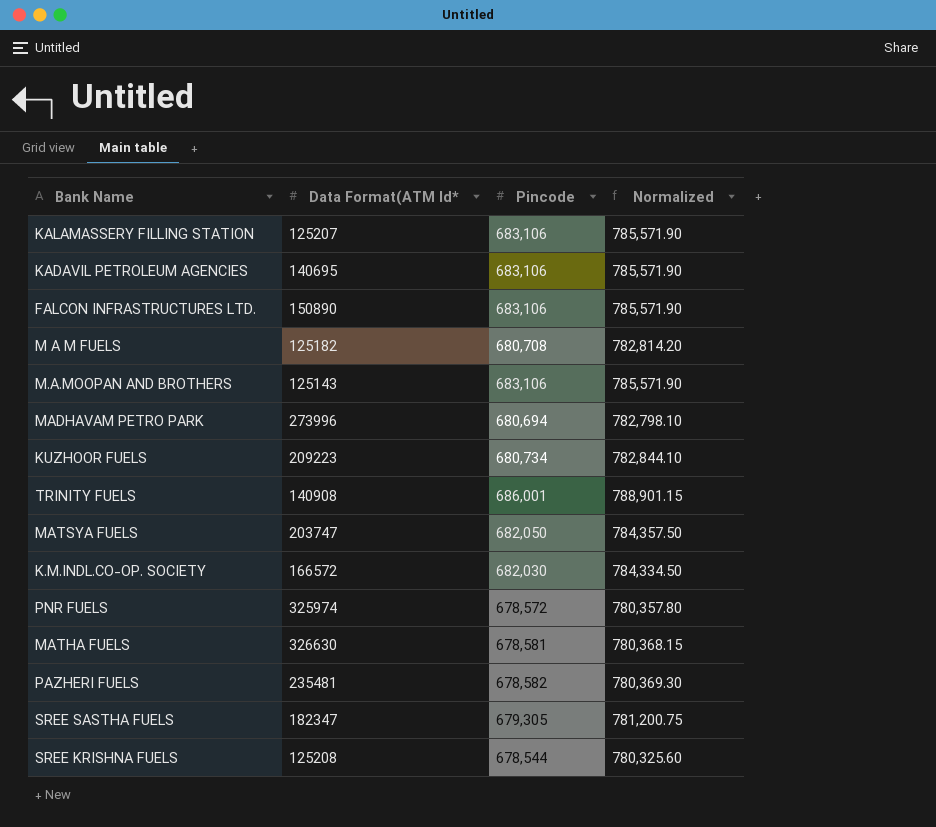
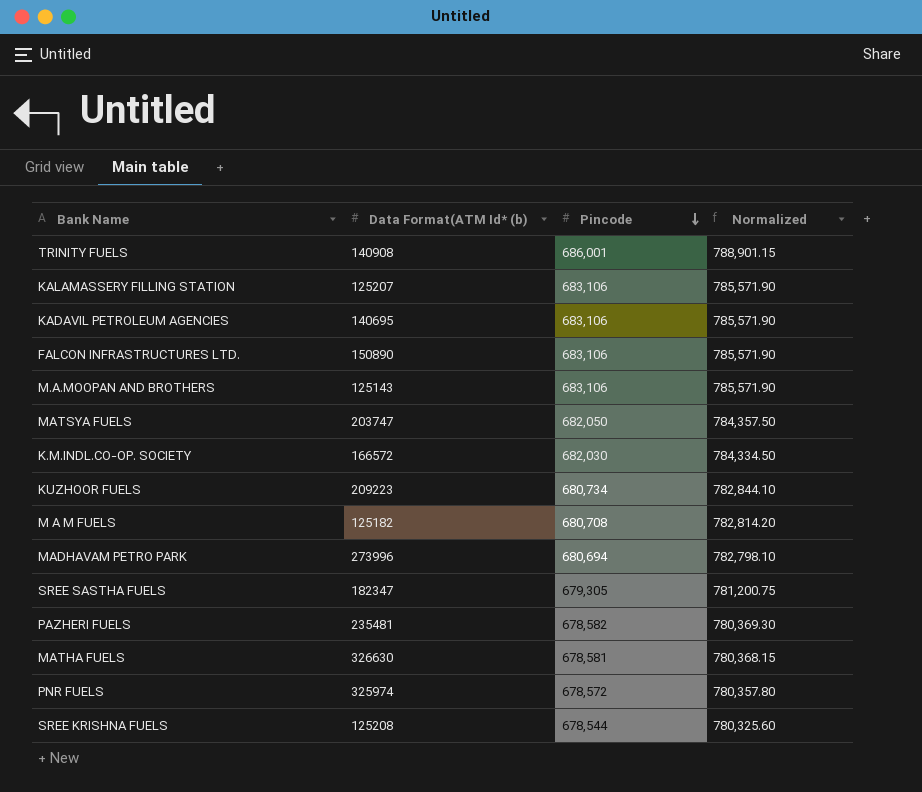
row order: none -> Pincode descending
column name: Data Format(ATM Id* -> Data Format(ATM Id* (b)

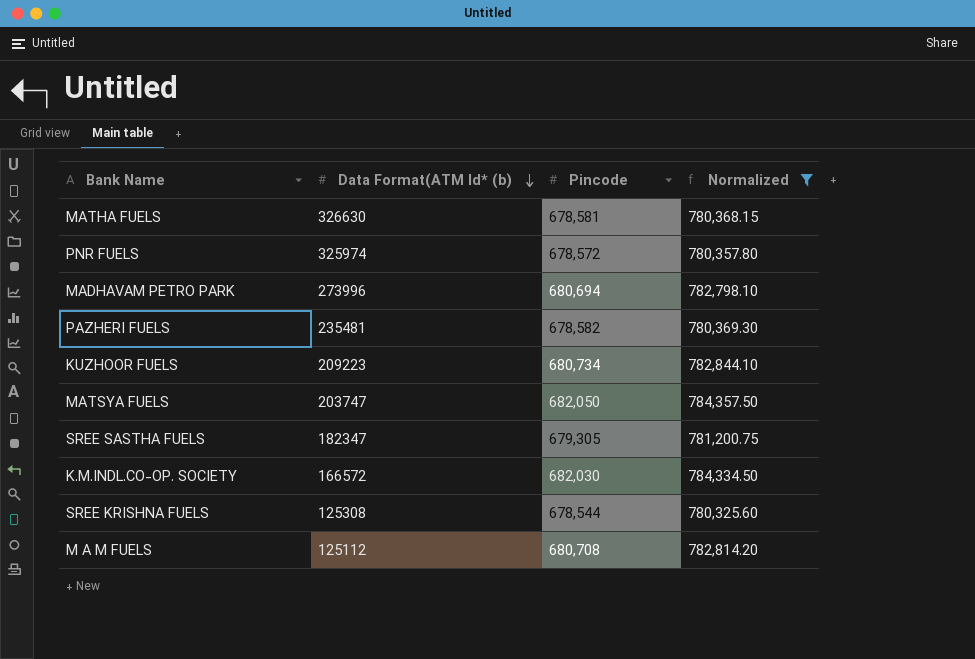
filter: none -> Normalized <= 784,357.50
row order: Pincode descending -> Data Format(ATM Id* (b) descending
SREE KRISHNA FUELS | Data Format(ATM Id* (b): 125208 -> 125308
M A M FUELS | Data Format(ATM Id* (b): 125182 -> 125112

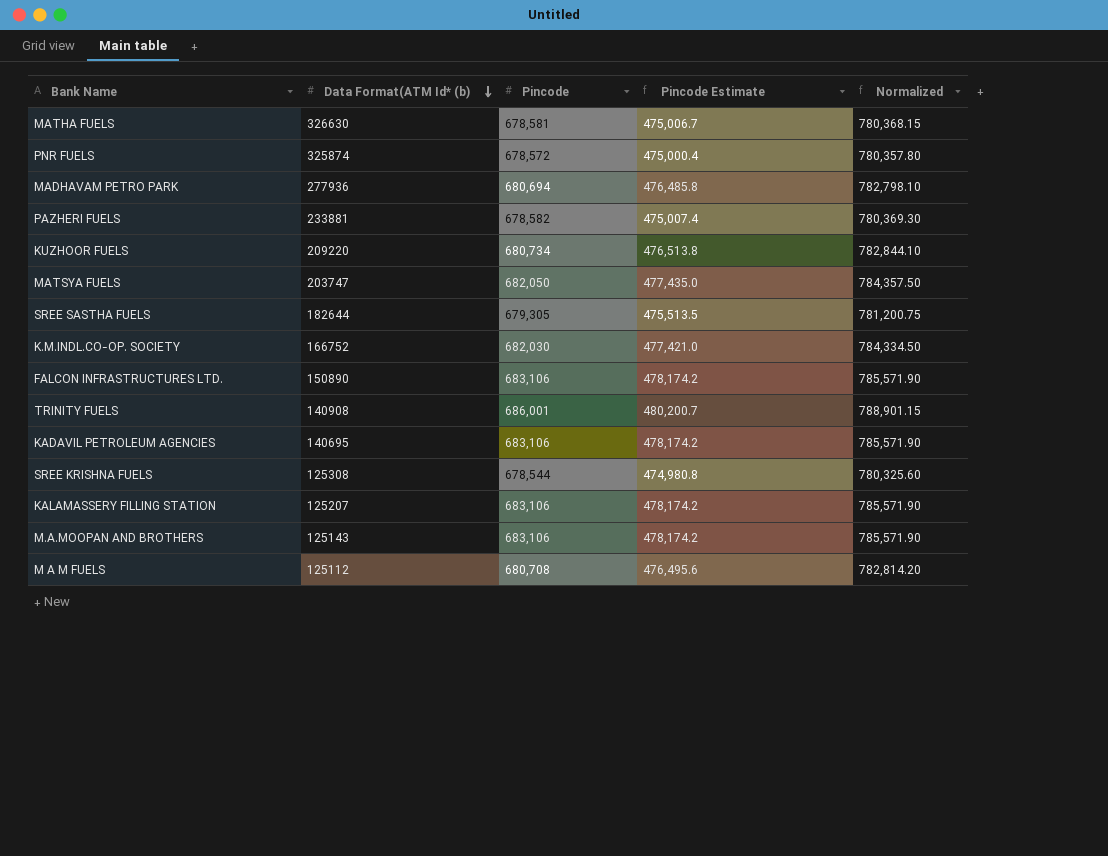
filter: Normalized <= 784,357.50 -> none
column Pincode Estimate | formula: none -> [Pincode] * 0.7
PNR FUELS | Data Format(ATM Id* (b): 325974 -> 325874
MADHAVAM PETRO PARK | Data Format(ATM Id* (b): 273996 -> 277936
PAZHERI FUELS | Data Format(ATM Id* (b): 235481 -> 233881
KUZHOOR FUELS | Data Format(ATM Id* (b): 209223 -> 209220
SREE SASTHA FUELS | Data Format(ATM Id* (b): 182347 -> 182644
K.M.INDL.CO-OP. SOCIETY | Data Format(ATM Id* (b): 166572 -> 166752

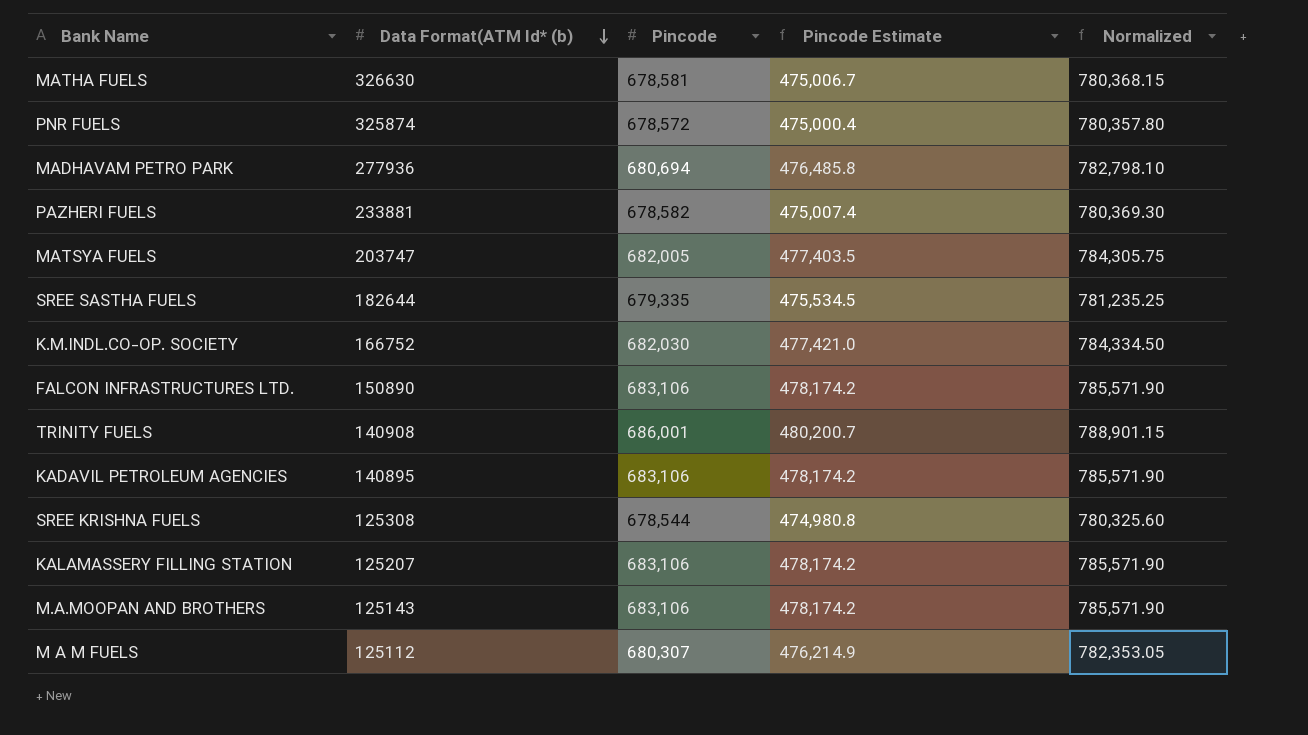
row KUZHOOR FUELS: 209220 | 680,734 | 476,513.8 | 782,844.10 -> none
MATSYA FUELS | Pincode: 682,050 -> 682,005
MATSYA FUELS | Pincode Estimate: 477,435.0 -> 477,403.5
MATSYA FUELS | Normalized: 784,357.50 -> 784,305.75
SREE SASTHA FUELS | Pincode: 679,305 -> 679,335
SREE SASTHA FUELS | Pincode Estimate: 475,513.5 -> 475,534.5
SREE SASTHA FUELS | Normalized: 781,200.75 -> 781,235.25
KADAVIL PETROLEUM AGENCIES | Data Format(ATM Id* (b): 140695 -> 140895
M A M FUELS | Pincode: 680,708 -> 680,307
M A M FUELS | Pincode Estimate: 476,495.6 -> 476,214.9
M A M FUELS | Normalized: 782,814.20 -> 782,353.05

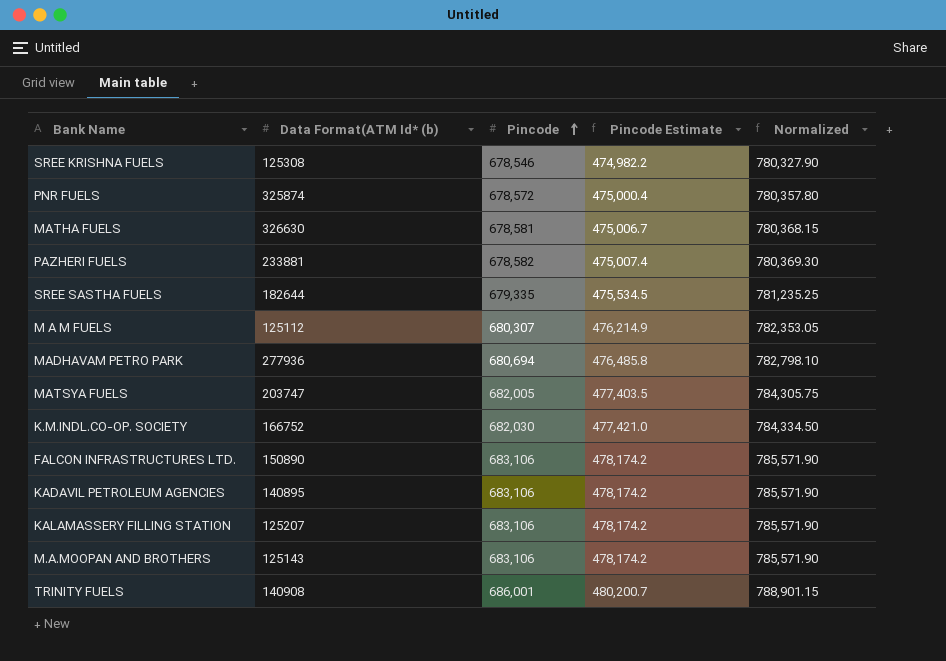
row order: Data Format(ATM Id* (b) descending -> Pincode ascending
SREE KRISHNA FUELS | Pincode: 678,544 -> 678,546
SREE KRISHNA FUELS | Pincode Estimate: 474,980.8 -> 474,982.2
SREE KRISHNA FUELS | Normalized: 780,325.60 -> 780,327.90

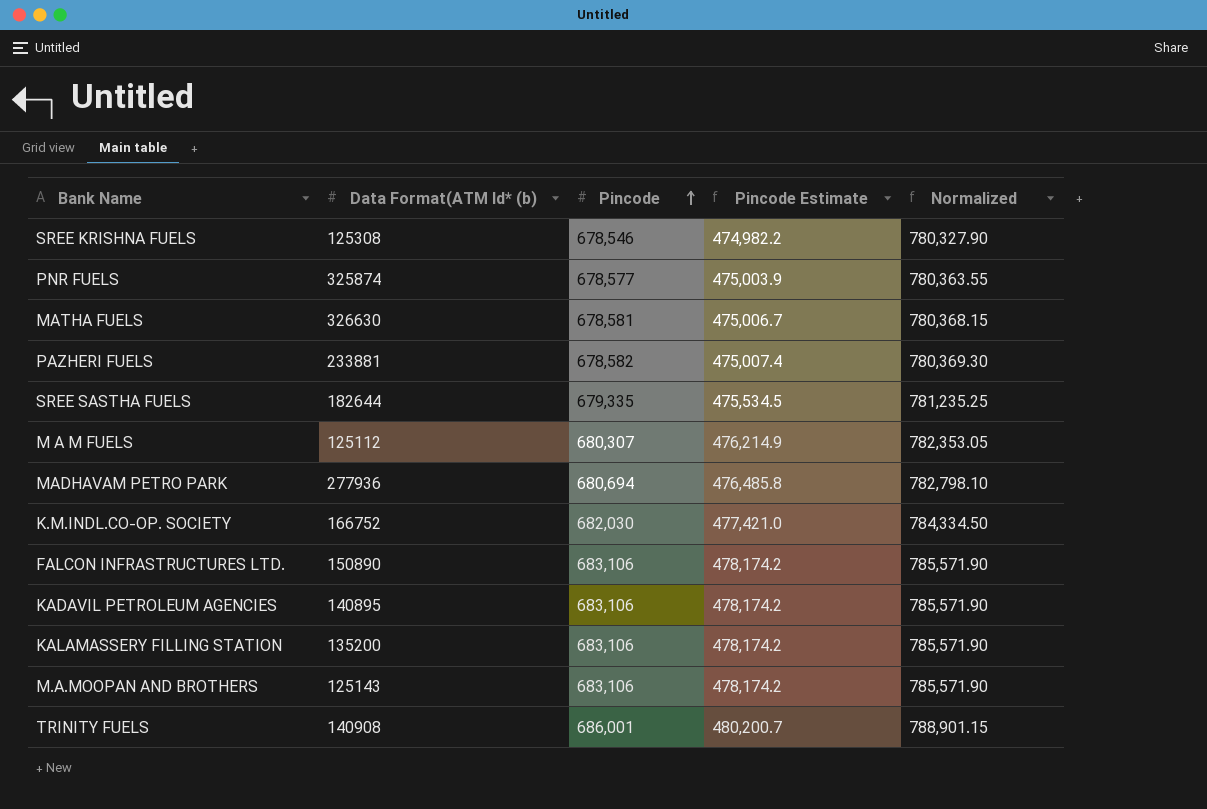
row MATSYA FUELS: 203747 | 682,005 | 477,403.5 | 784,305.75 -> none
PNR FUELS | Pincode: 678,572 -> 678,577
PNR FUELS | Pincode Estimate: 475,000.4 -> 475,003.9
PNR FUELS | Normalized: 780,357.80 -> 780,363.55
KALAMASSERY FILLING STATION | Data Format(ATM Id* (b): 125207 -> 135200

